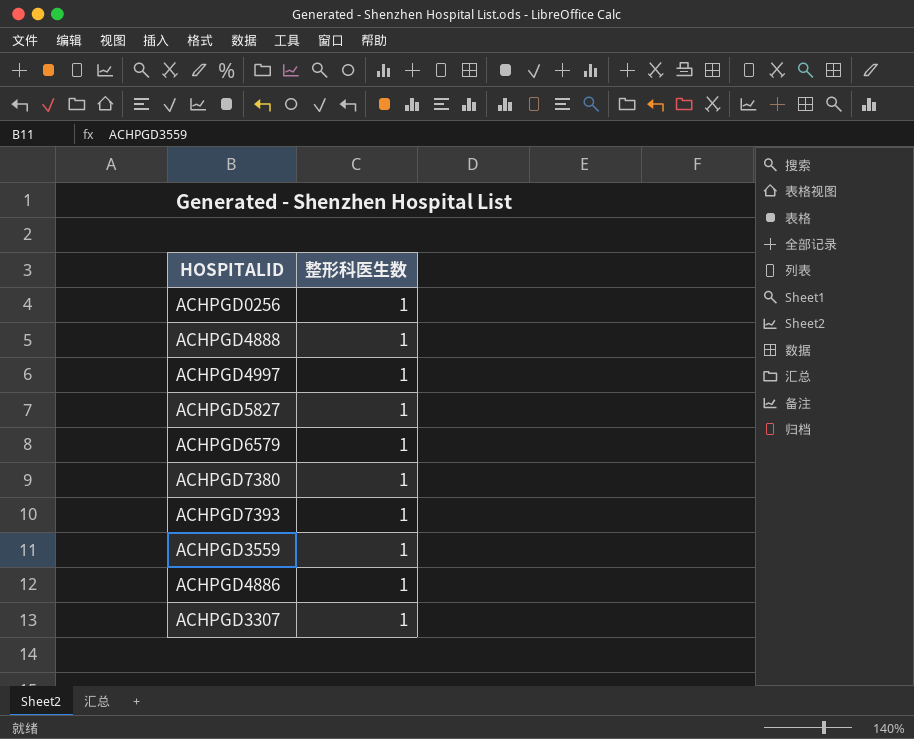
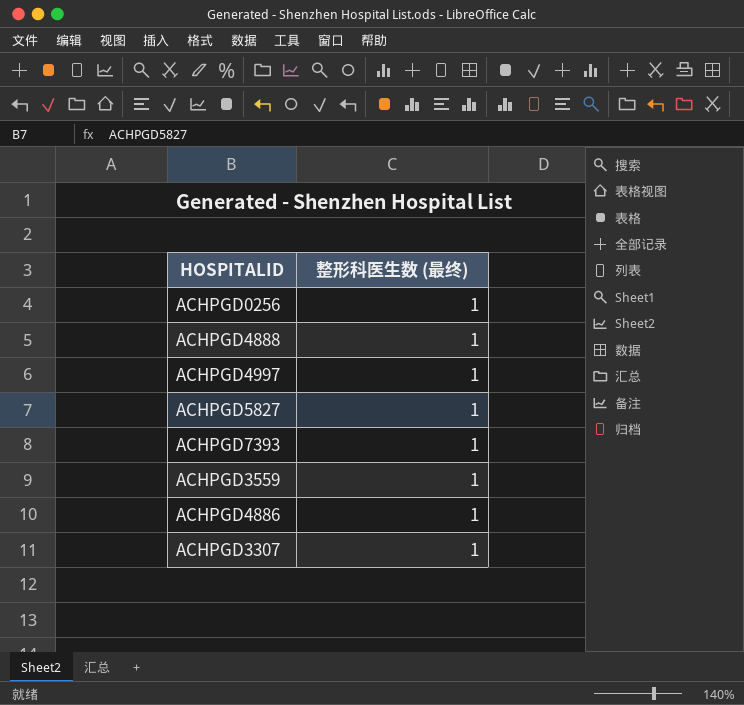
column name: 整形科医生数 -> 整形科医生数 (最终)
row ACHPGD6579: 1 -> none
row ACHPGD7380: 1 -> none

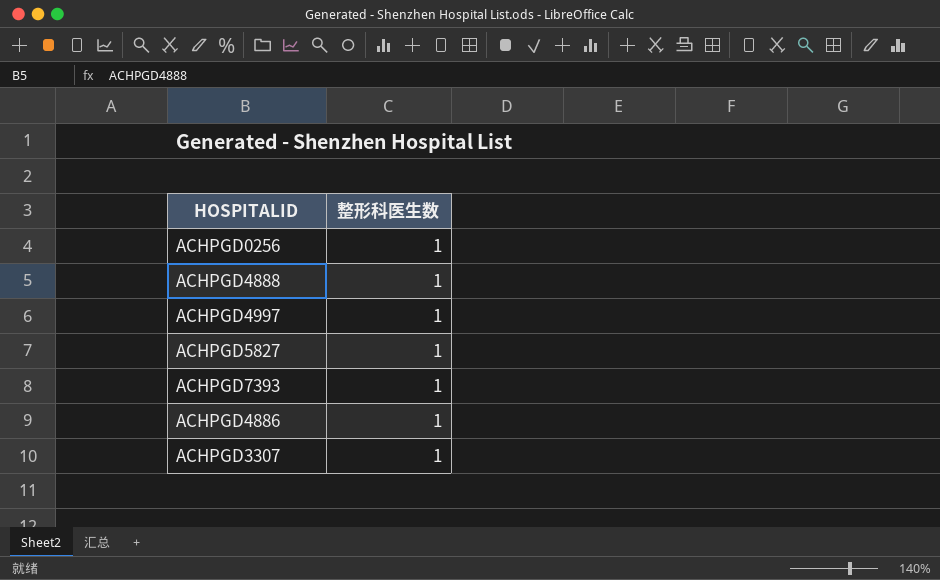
column name: 整形科医生数 (最终) -> 整形科医生数
row ACHPGD3559: 1 -> none

